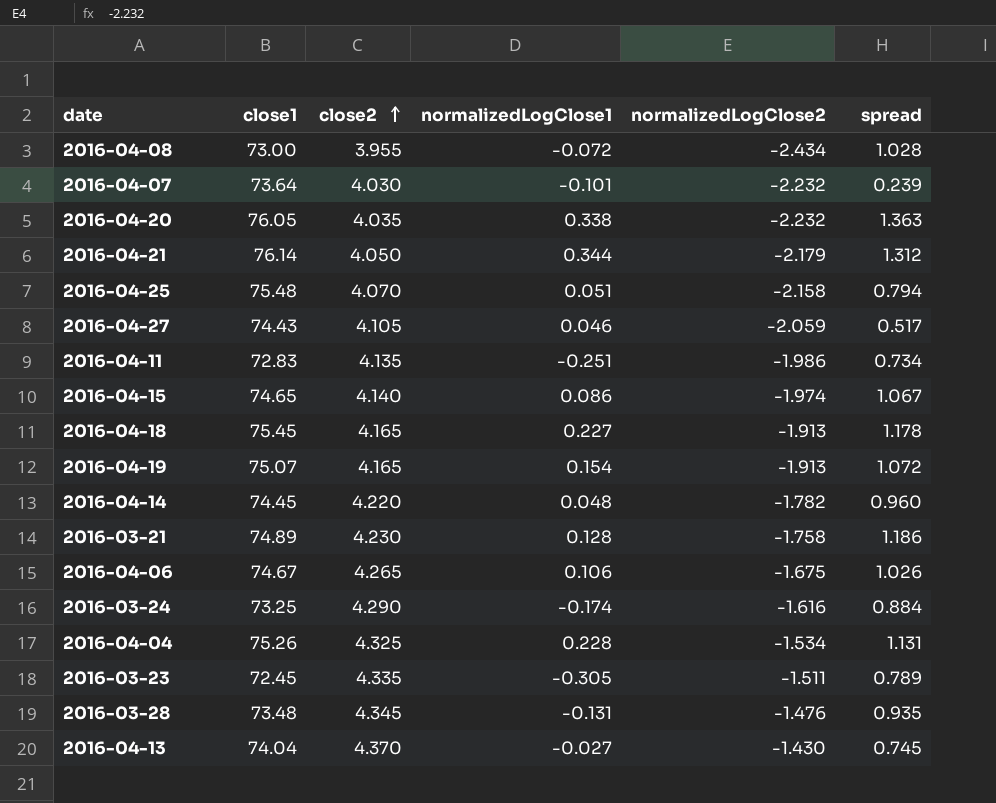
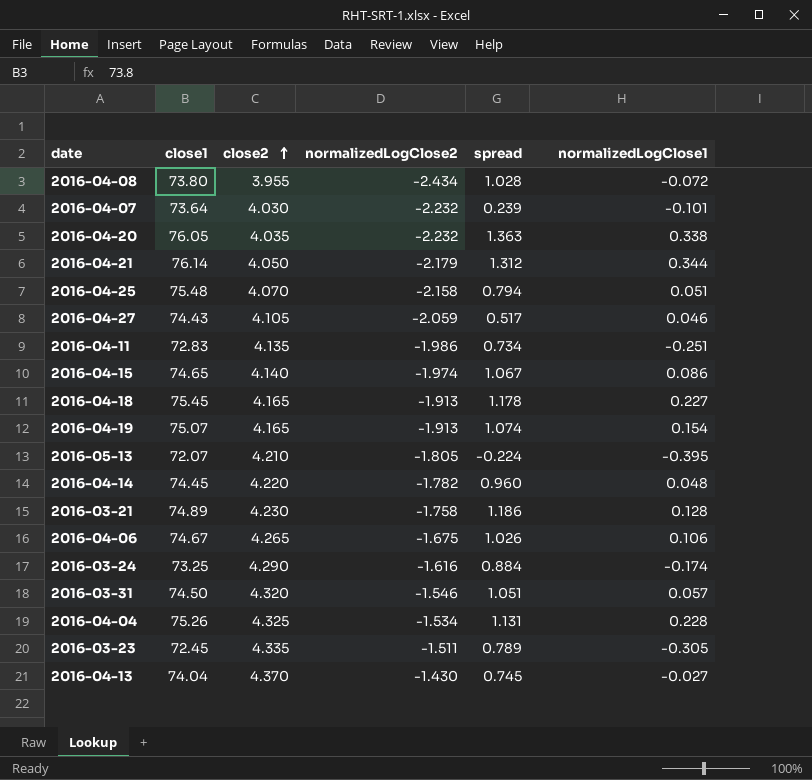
column normalizedLogClose1 | position: 4 -> 6
row 2016-03-28: 73.48 | 4.345 | -0.131 | -1.476 | 0.935 -> none
2016-04-08 | close1: 73.00 -> 73.80
2016-04-19 | spread: 1.072 -> 1.074
row 2016-05-13: none -> 72.07 | 4.210 | -1.805 | -0.224 | -0.395
row 2016-03-31: none -> 74.50 | 4.320 | -1.546 | 1.051 | 0.057

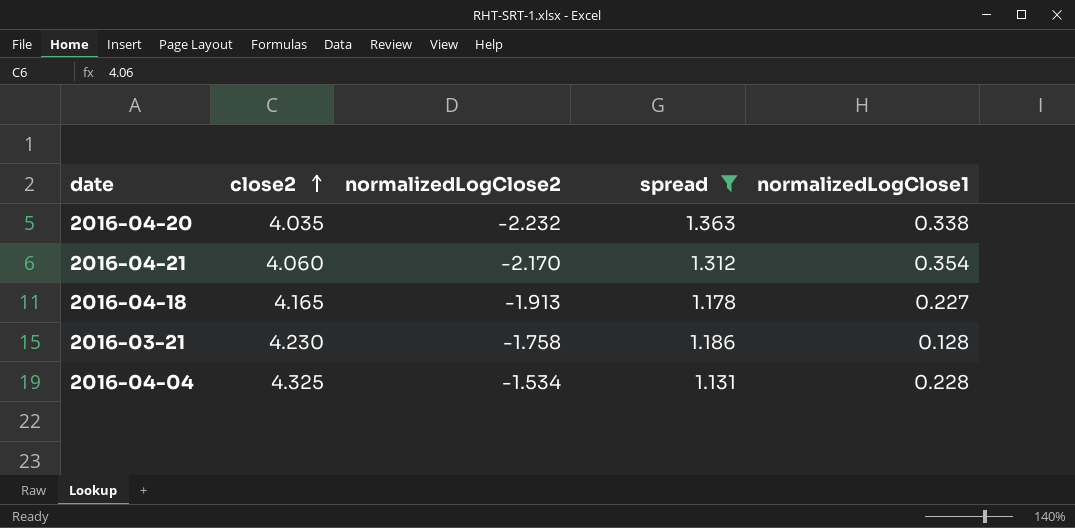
filter: none -> spread >= 1.131
column close1 | position: 2 -> none
2016-04-21 | close2: 4.050 -> 4.060
2016-04-21 | normalizedLogClose2: -2.179 -> -2.170
2016-04-21 | normalizedLogClose1: 0.344 -> 0.354

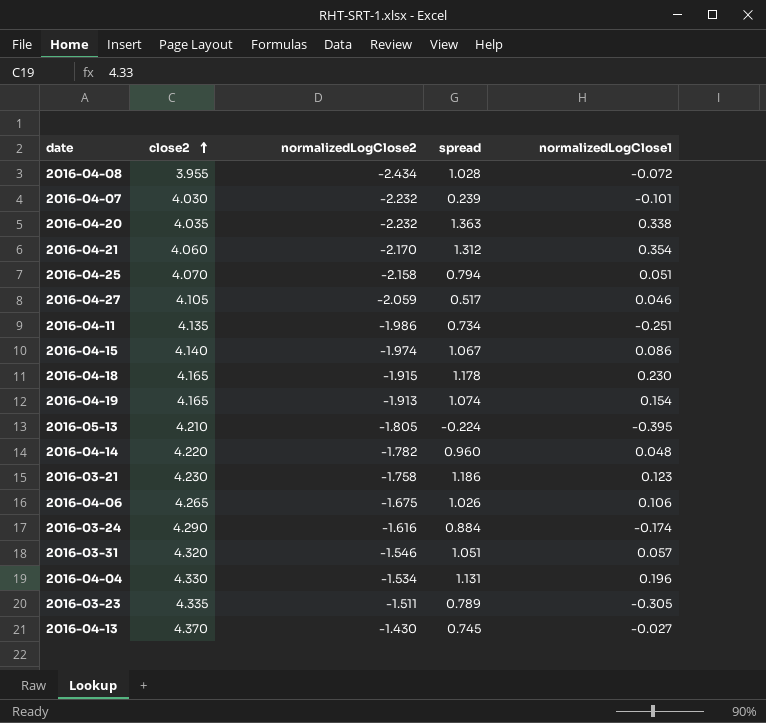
filter: spread >= 1.131 -> none
2016-04-18 | normalizedLogClose2: -1.913 -> -1.915
2016-04-18 | normalizedLogClose1: 0.227 -> 0.230
2016-03-21 | normalizedLogClose1: 0.128 -> 0.123
2016-04-04 | close2: 4.325 -> 4.330
2016-04-04 | normalizedLogClose1: 0.228 -> 0.196

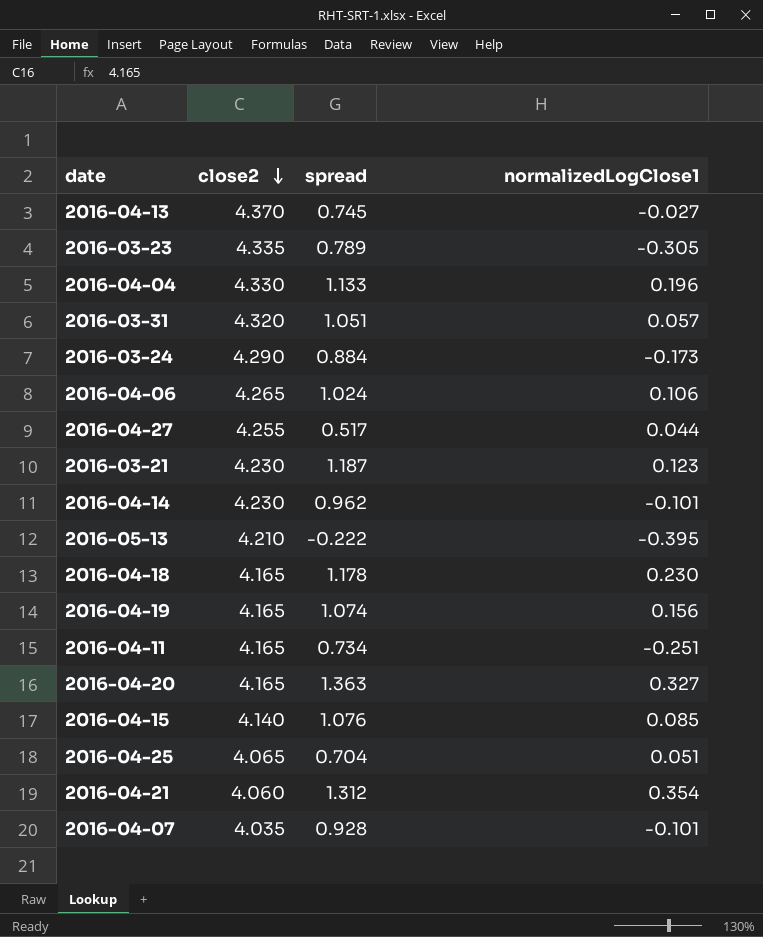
row order: close2 ascending -> close2 descending
column normalizedLogClose2 | position: 3 -> none
row 2016-04-08: 3.955 | -2.434 | 1.028 | -0.072 -> none
2016-04-04 | spread: 1.131 -> 1.133
2016-03-24 | normalizedLogClose1: -0.174 -> -0.173
2016-04-06 | spread: 1.026 -> 1.024
2016-04-27 | close2: 4.105 -> 4.255
2016-04-27 | normalizedLogClose1: 0.046 -> 0.044
2016-03-21 | spread: 1.186 -> 1.187
2016-04-14 | close2: 4.220 -> 4.230
2016-04-14 | spread: 0.960 -> 0.962
2016-04-14 | normalizedLogClose1: 0.048 -> -0.101
2016-05-13 | spread: -0.224 -> -0.222
2016-04-19 | normalizedLogClose1: 0.154 -> 0.156
2016-04-11 | close2: 4.135 -> 4.165
2016-04-20 | close2: 4.035 -> 4.165
2016-04-20 | normalizedLogClose1: 0.338 -> 0.327
2016-04-15 | spread: 1.067 -> 1.076
2016-04-15 | normalizedLogClose1: 0.086 -> 0.085
2016-04-25 | close2: 4.070 -> 4.065
2016-04-25 | spread: 0.794 -> 0.704
2016-04-07 | close2: 4.030 -> 4.035
2016-04-07 | spread: 0.239 -> 0.928

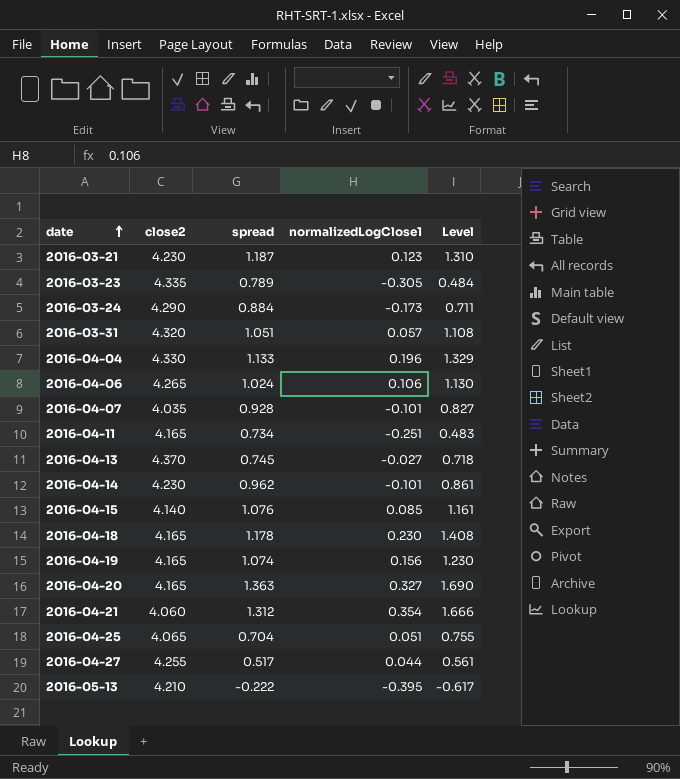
row order: close2 descending -> date ascending
column Level | formula: none -> [spread] + [normalizedLogClose1]

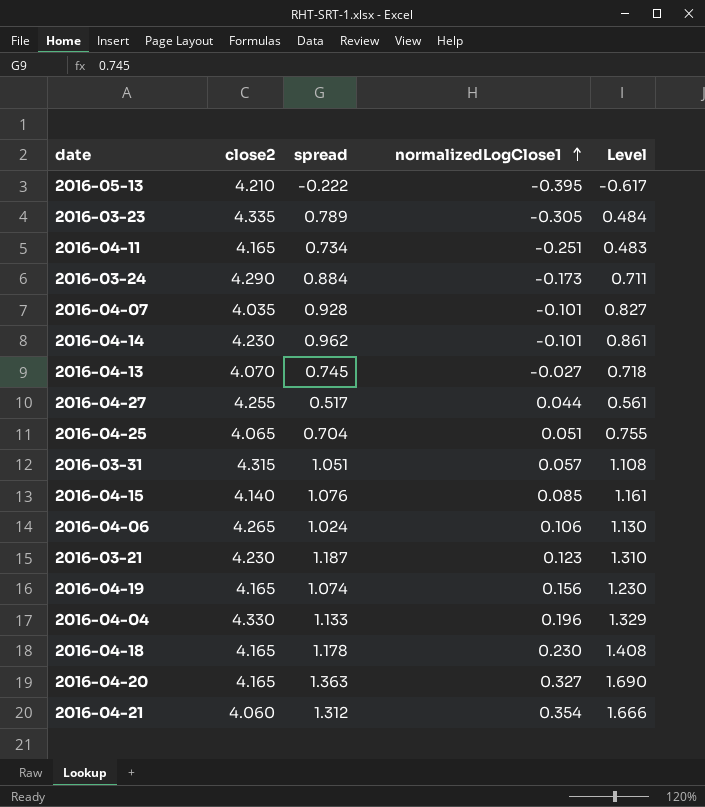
row order: date ascending -> normalizedLogClose1 ascending
2016-04-13 | close2: 4.370 -> 4.070
2016-03-31 | close2: 4.320 -> 4.315

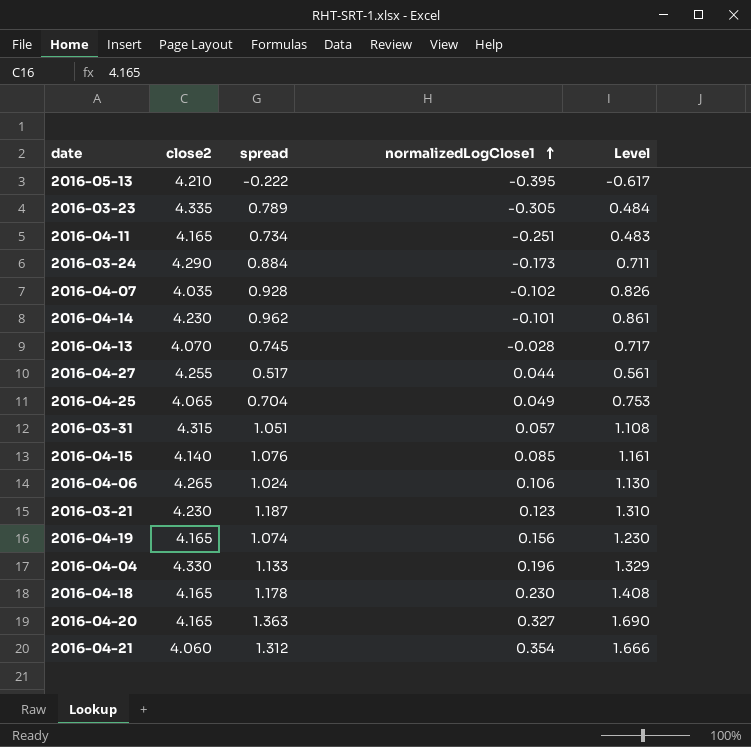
2016-04-07 | normalizedLogClose1: -0.101 -> -0.102
2016-04-07 | Level: 0.827 -> 0.826
2016-04-13 | normalizedLogClose1: -0.027 -> -0.028
2016-04-13 | Level: 0.718 -> 0.717
2016-04-25 | normalizedLogClose1: 0.051 -> 0.049
2016-04-25 | Level: 0.755 -> 0.753

